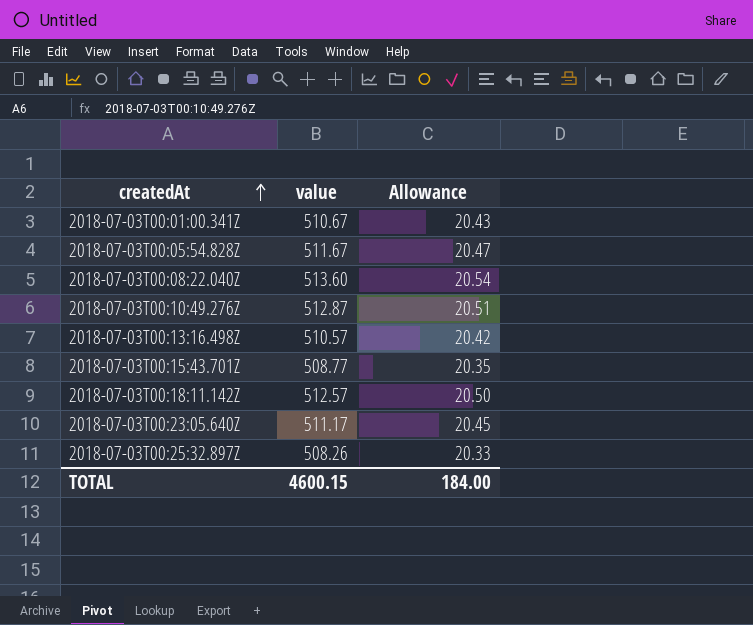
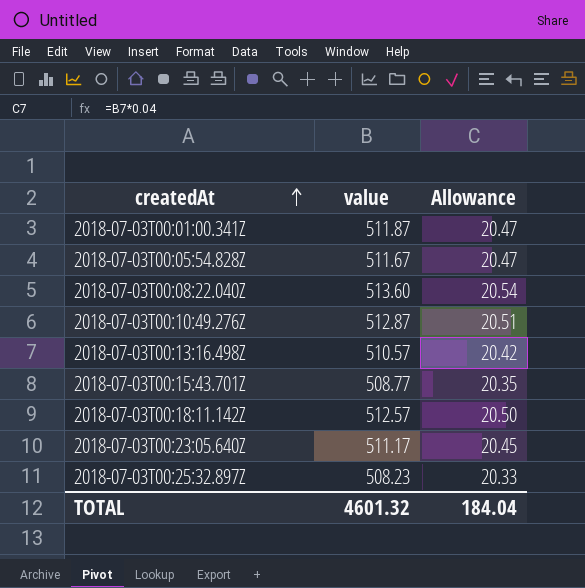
2018-07-03T00:01:00.341Z | value: 510.67 -> 511.87
2018-07-03T00:01:00.341Z | Allowance: 20.43 -> 20.47
2018-07-03T00:25:32.897Z | value: 508.26 -> 508.23
TOTAL | value: 4600.15 -> 4601.32
TOTAL | Allowance: 184.00 -> 184.04

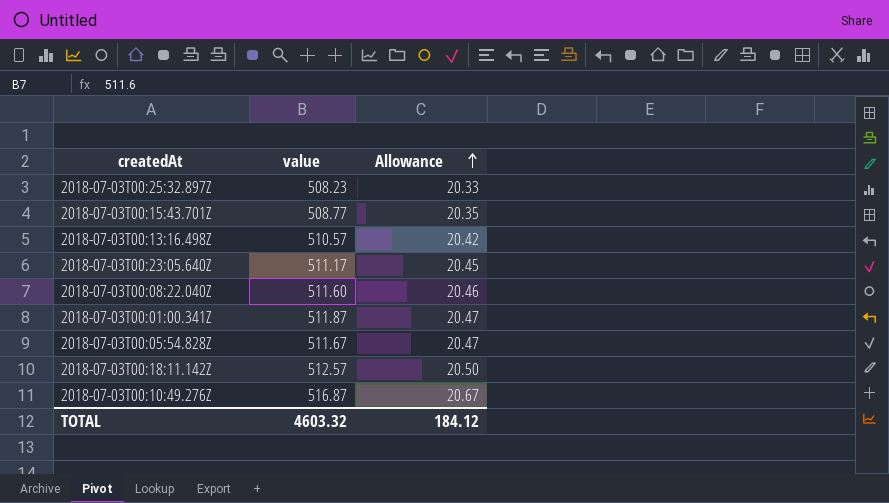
row order: createdAt ascending -> Allowance ascending
2018-07-03T00:08:22.040Z | value: 513.60 -> 511.60
2018-07-03T00:08:22.040Z | Allowance: 20.54 -> 20.46
2018-07-03T00:10:49.276Z | value: 512.87 -> 516.87
2018-07-03T00:10:49.276Z | Allowance: 20.51 -> 20.67
TOTAL | value: 4601.32 -> 4603.32
TOTAL | Allowance: 184.04 -> 184.12

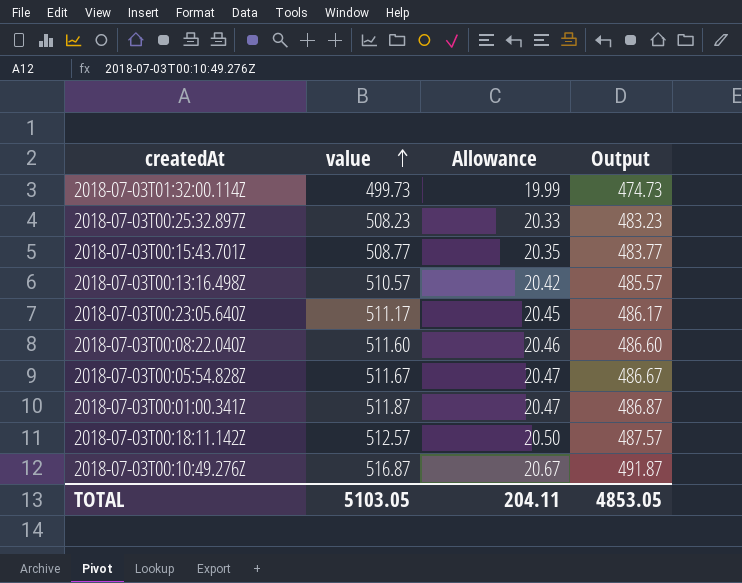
row order: Allowance ascending -> value ascending
column Output | formula: none -> [value] - 25
row 2018-07-03T01:32:00.114Z: none -> 499.73 | 19.99 | 474.73
TOTAL | value: 4603.32 -> 5103.05
TOTAL | Allowance: 184.12 -> 204.11

